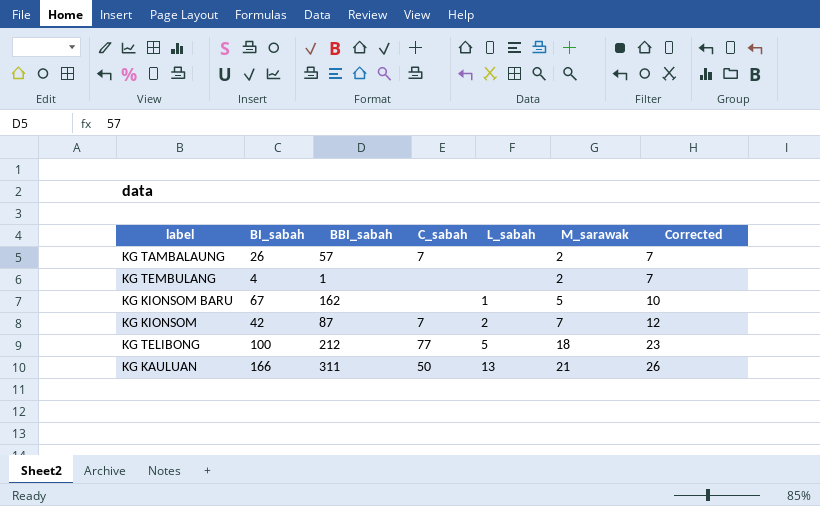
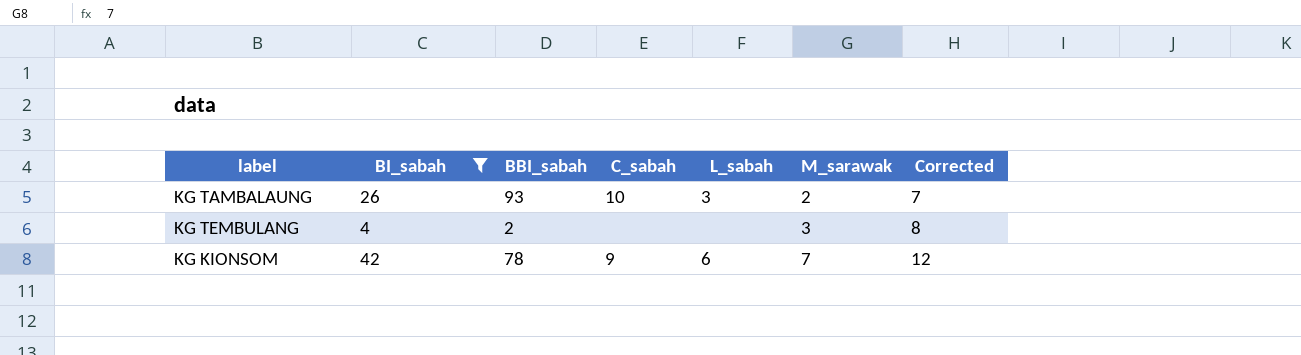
filter: none -> BI_sabah <= 42
KG TAMBALAUNG | BBI_sabah: 57 -> 93
KG TAMBALAUNG | C_sabah: 7 -> 10
KG TAMBALAUNG | L_sabah: none -> 3
KG TEMBULANG | BBI_sabah: 1 -> 2
KG TEMBULANG | M_sarawak: 2 -> 3
KG TEMBULANG | Corrected: 7 -> 8
KG KIONSOM | BBI_sabah: 87 -> 78
KG KIONSOM | C_sabah: 7 -> 9
KG KIONSOM | L_sabah: 2 -> 6

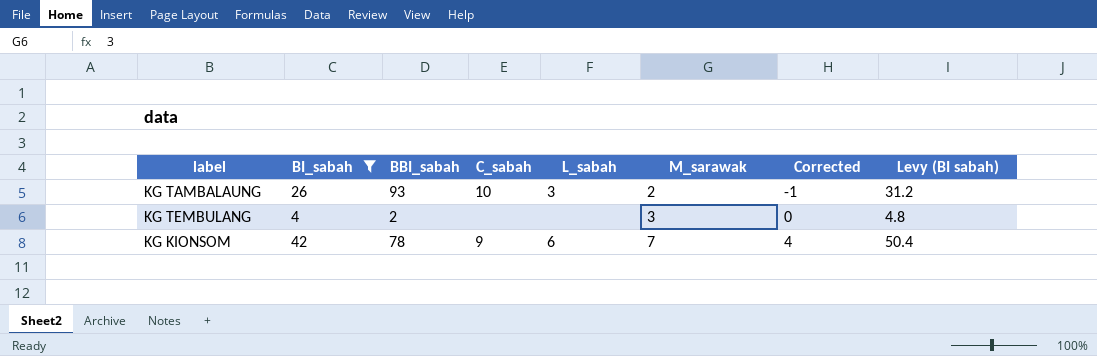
column Corrected | formula: [M_sarawak] + 5 -> [M_sarawak] - 3
column Levy (BI sabah) | formula: none -> [BI_sabah] * 1.2

